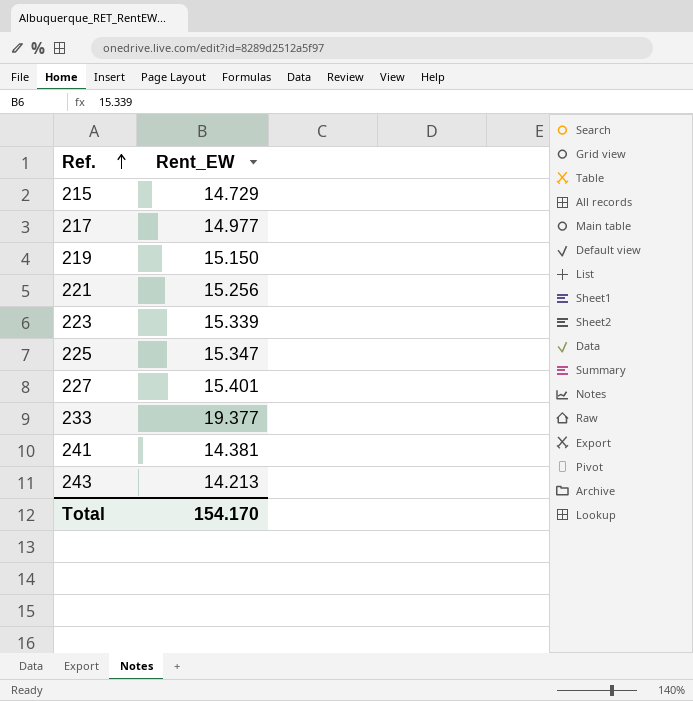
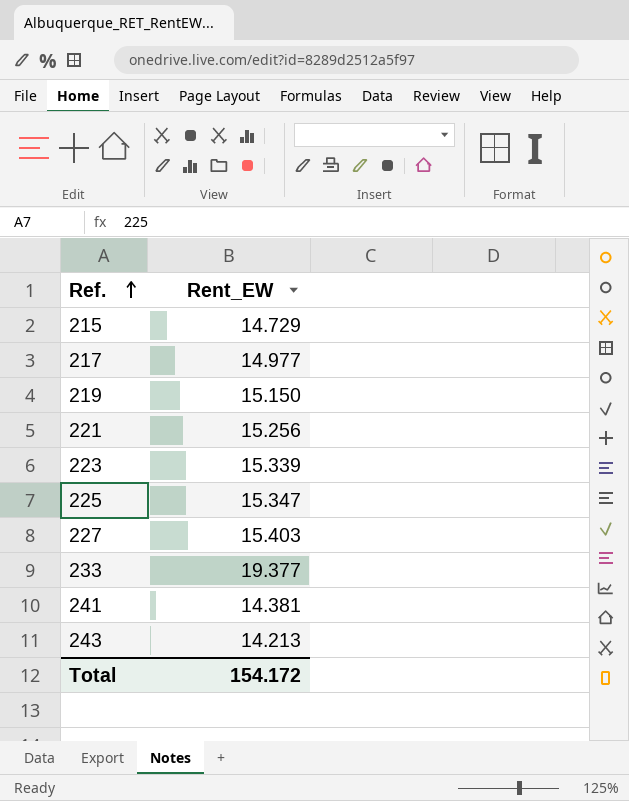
227 | Rent_EW: 15.401 -> 15.403
Total | Rent_EW: 154.170 -> 154.172

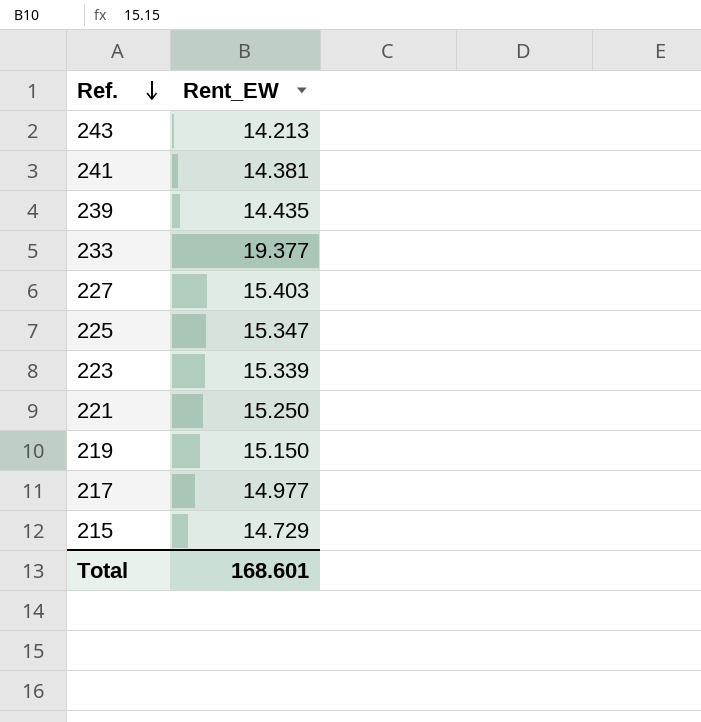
row order: Ref. ascending -> Ref. descending
row 239: none -> 14.435
221 | Rent_EW: 15.256 -> 15.250
Total | Rent_EW: 154.172 -> 168.601

